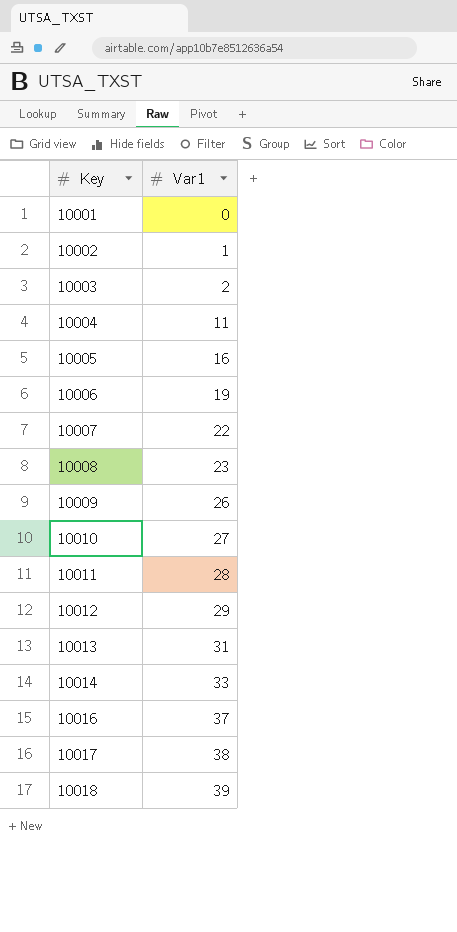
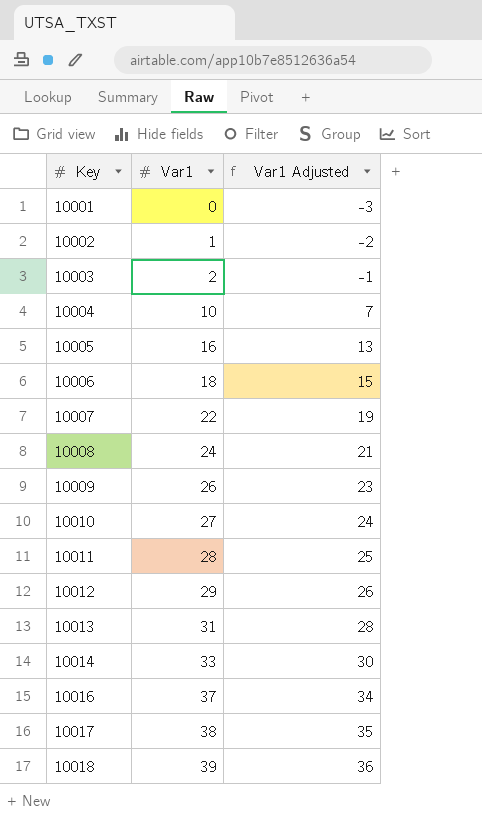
column Var1 Adjusted | formula: none -> [Var1] - 3
10004 | Var1: 11 -> 10
10006 | Var1: 19 -> 18
10008 | Var1: 23 -> 24

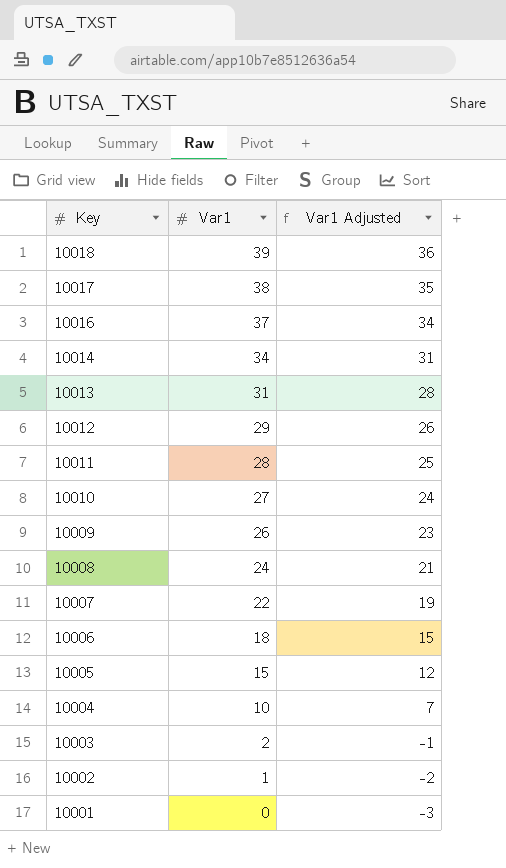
row order: Key ascending -> Key descending
10014 | Var1: 33 -> 34
10014 | Var1 Adjusted: 30 -> 31
10005 | Var1: 16 -> 15
10005 | Var1 Adjusted: 13 -> 12

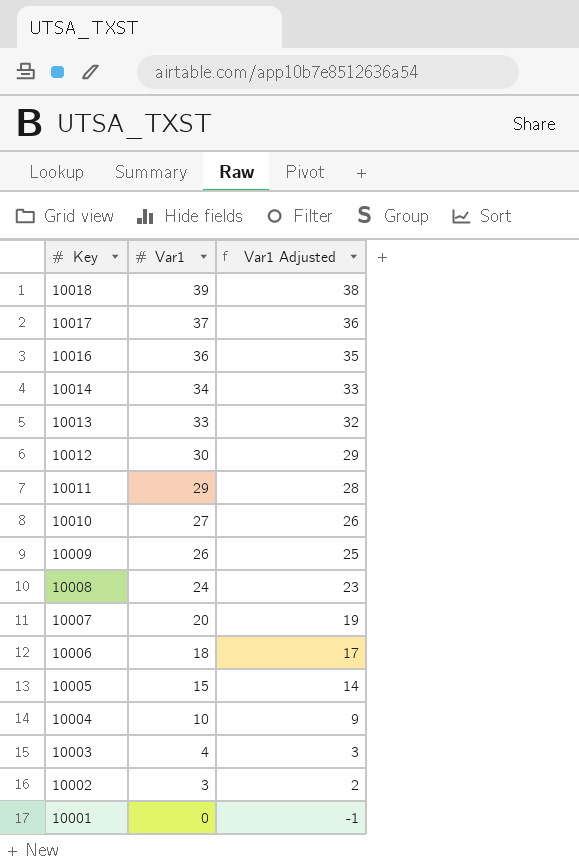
column Var1 Adjusted | formula: [Var1] - 3 -> [Var1] - 1
10017 | Var1: 38 -> 37
10016 | Var1: 37 -> 36
10013 | Var1: 31 -> 33
10012 | Var1: 29 -> 30
10011 | Var1: 28 -> 29
10007 | Var1: 22 -> 20
10003 | Var1: 2 -> 4
10002 | Var1: 1 -> 3

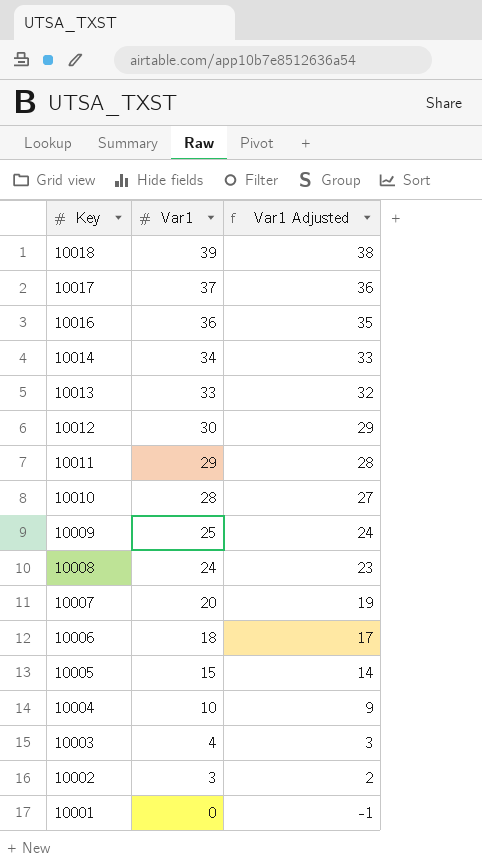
10010 | Var1: 27 -> 28
10010 | Var1 Adjusted: 26 -> 27
10009 | Var1: 26 -> 25
10009 | Var1 Adjusted: 25 -> 24

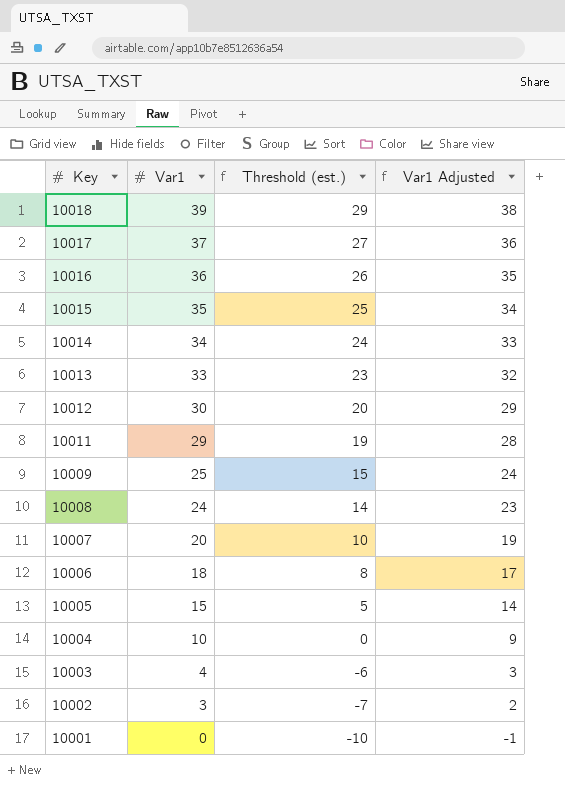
column Threshold (est.) | formula: none -> [Var1] - 10
row 10010: 28 | 27 -> none
row 10015: none -> 35 | 25 | 34

